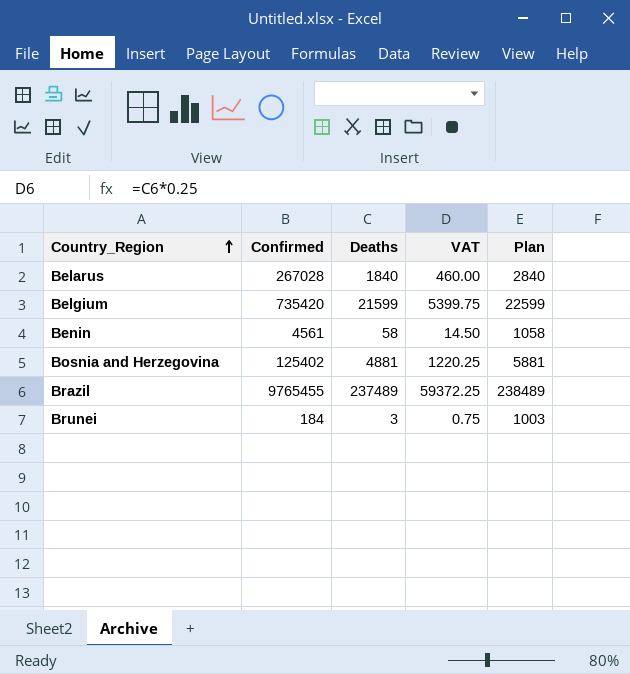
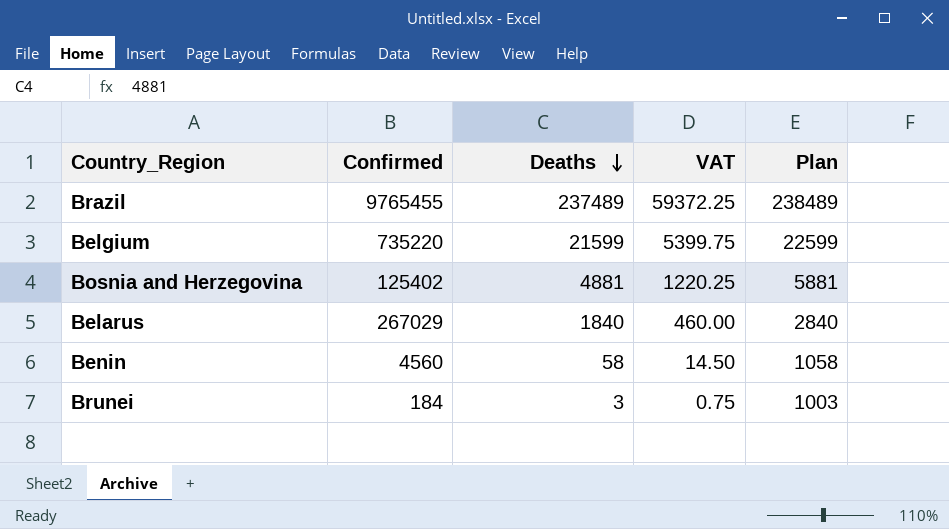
row order: Country_Region ascending -> Deaths descending
Belgium | Confirmed: 735420 -> 735220
Belarus | Confirmed: 267028 -> 267029
Benin | Confirmed: 4561 -> 4560

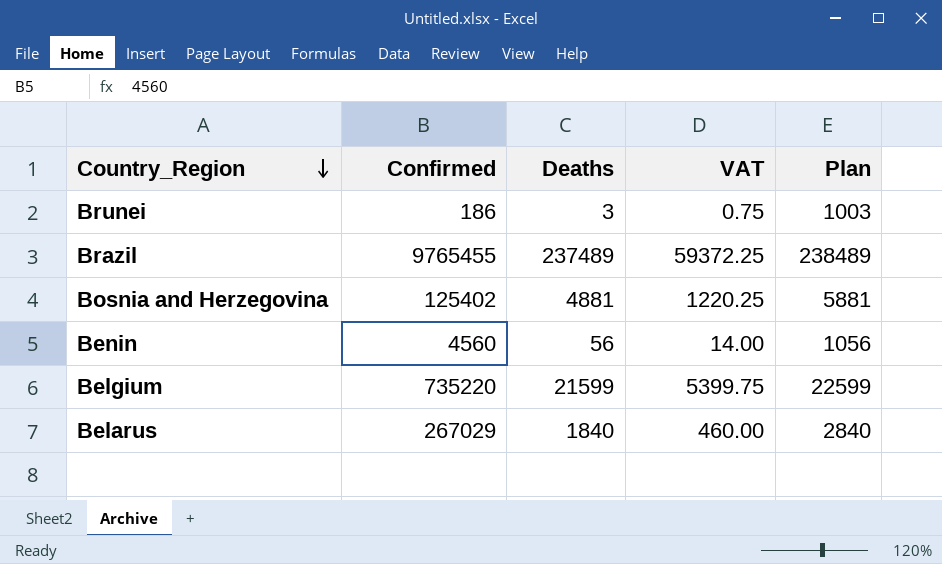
row order: Deaths descending -> Country_Region descending
Brunei | Confirmed: 184 -> 186
Benin | Deaths: 58 -> 56
Benin | VAT: 14.50 -> 14.00
Benin | Plan: 1058 -> 1056

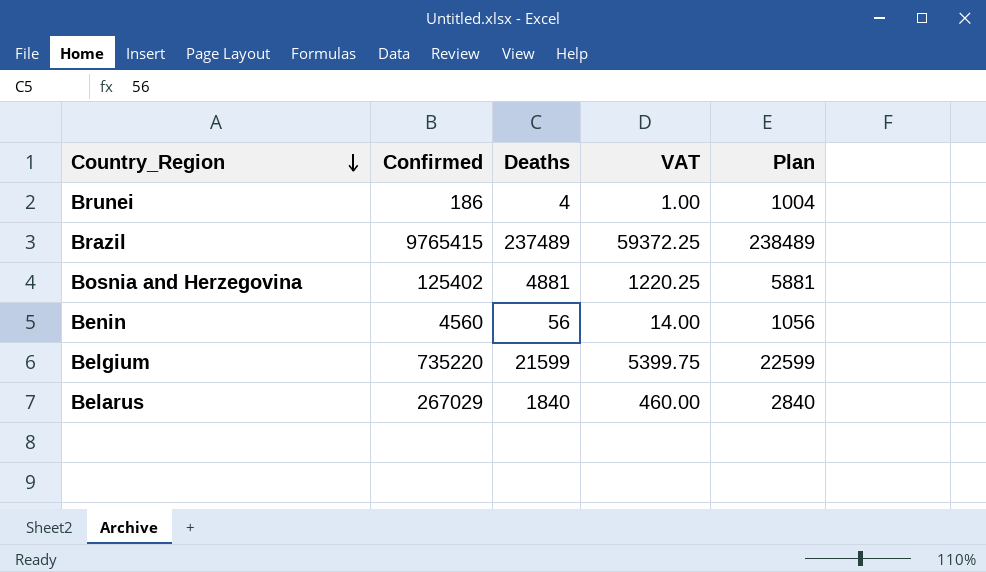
Brunei | Deaths: 3 -> 4
Brunei | VAT: 0.75 -> 1.00
Brunei | Plan: 1003 -> 1004
Brazil | Confirmed: 9765455 -> 9765415

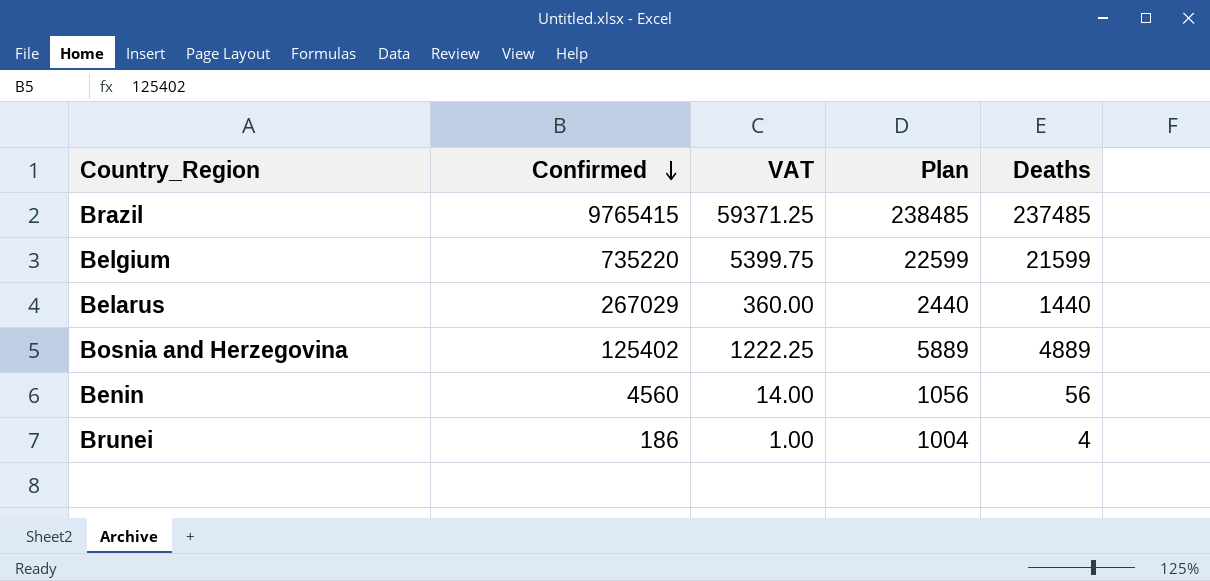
row order: Country_Region descending -> Confirmed descending
column Deaths | position: 3 -> 5
Brazil | VAT: 59372.25 -> 59371.25
Brazil | Plan: 238489 -> 238485
Brazil | Deaths: 237489 -> 237485
Belarus | VAT: 460.00 -> 360.00
Belarus | Plan: 2840 -> 2440
Belarus | Deaths: 1840 -> 1440
Bosnia and Herzegovina | VAT: 1220.25 -> 1222.25
Bosnia and Herzegovina | Plan: 5881 -> 5889
Bosnia and Herzegovina | Deaths: 4881 -> 4889

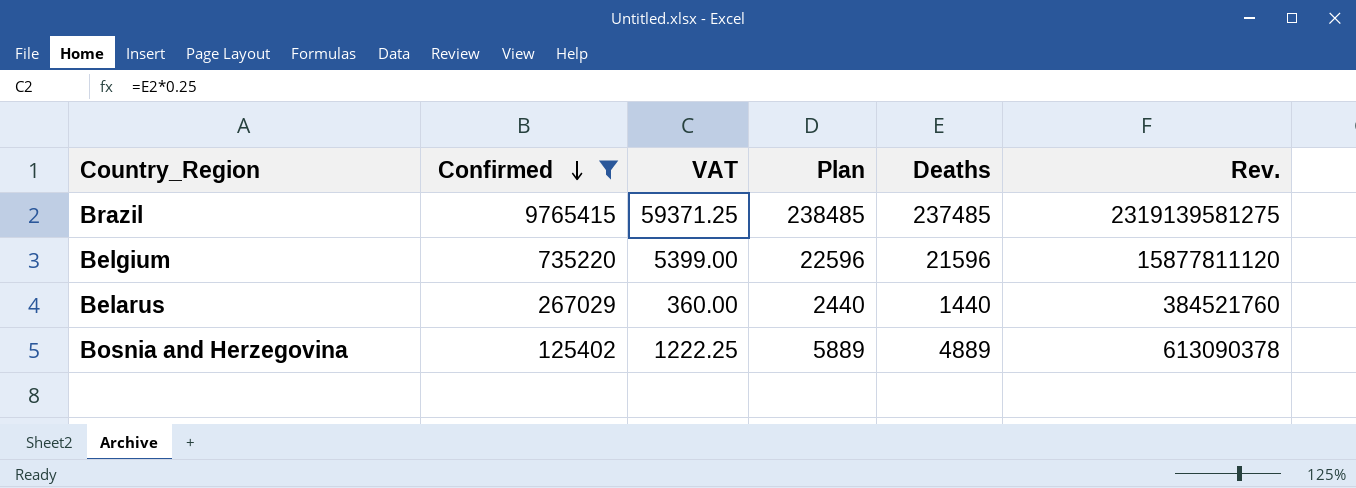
filter: none -> Confirmed >= 125402
column Rev. | formula: none -> [Confirmed] * [Deaths]
Belgium | VAT: 5399.75 -> 5399.00
Belgium | Plan: 22599 -> 22596
Belgium | Deaths: 21599 -> 21596

